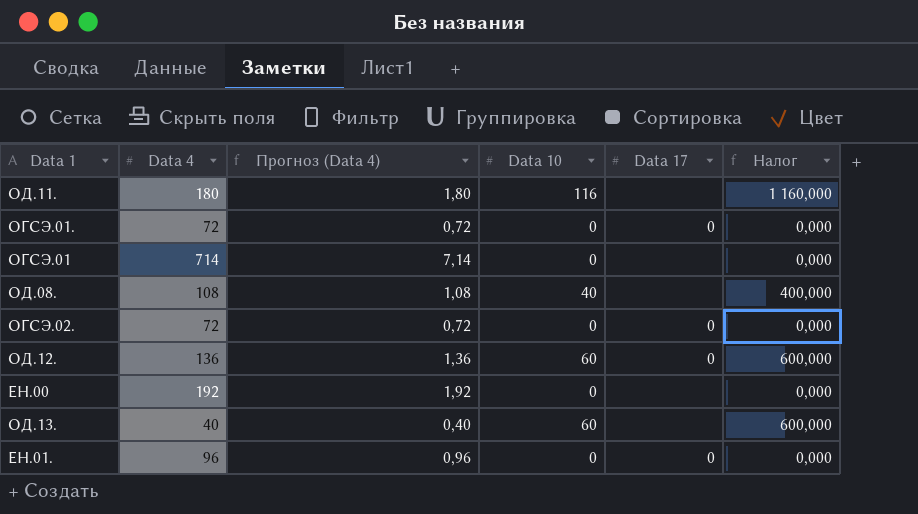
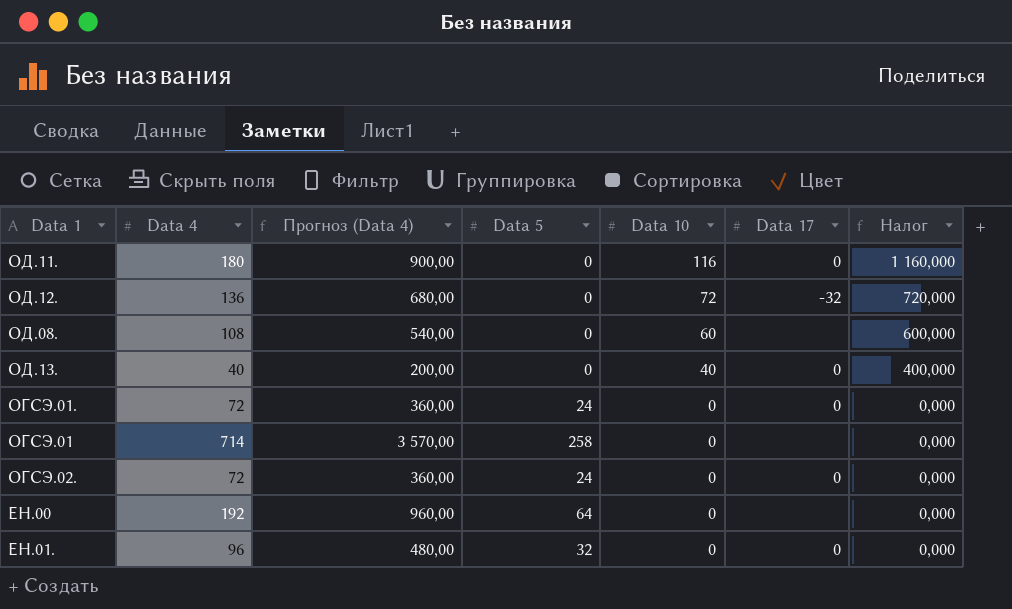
row order: none -> Data 10 descending
column Прогноз (Data 4) | formula: [Data 4] * 0,01 -> [Data 4] * 5
column Data 5 | position: none -> 4
ОД.11. | Data 17: none -> 0
ОД.12. | Data 10: 60 -> 72
ОД.12. | Data 17: 0 -> -32
ОД.12. | Налог: 600,000 -> 720,000
ОД.08. | Data 10: 40 -> 60
ОД.08. | Налог: 400,000 -> 600,000
ОД.13. | Data 10: 60 -> 40
ОД.13. | Data 17: none -> 0
ОД.13. | Налог: 600,000 -> 400,000

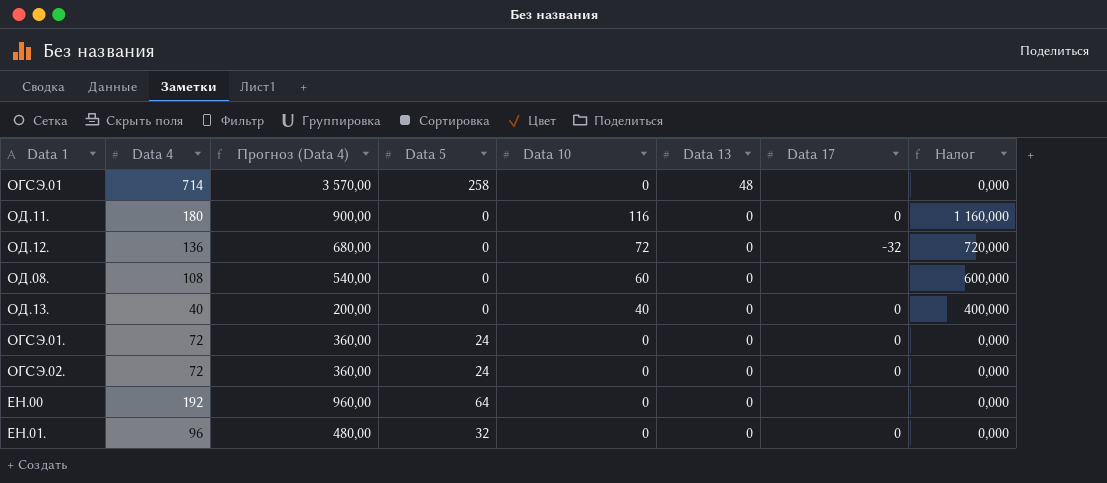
row order: Data 10 descending -> Data 13 descending
column Data 13 | position: none -> 6

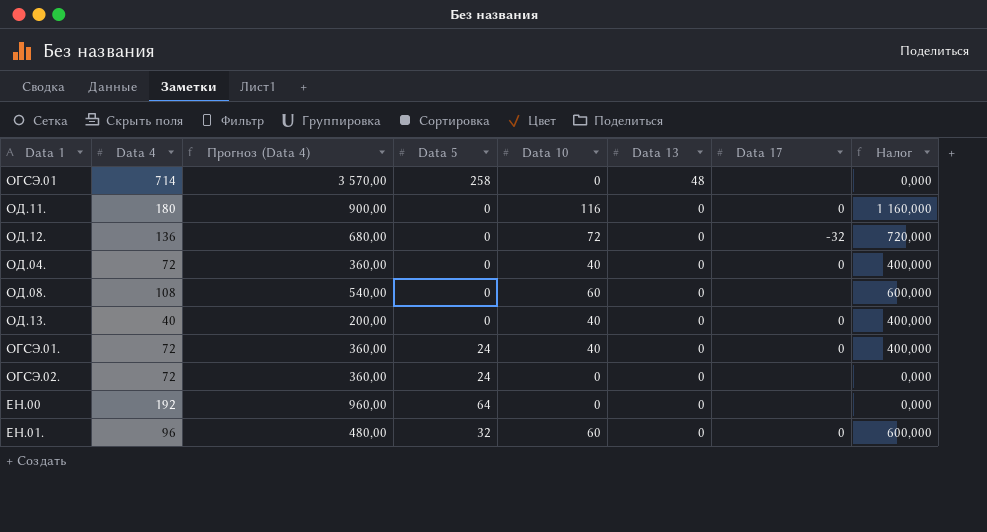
row ОД.04.: none -> 72 | 360,00 | 0 | 40 | 0 | 0 | 400,000
ОГСЭ.01. | Data 10: 0 -> 40
ОГСЭ.01. | Налог: 0,000 -> 400,000
ОГСЭ.02. | Data 17: 0 -> none
ЕН.01. | Data 10: 0 -> 60
ЕН.01. | Налог: 0,000 -> 600,000

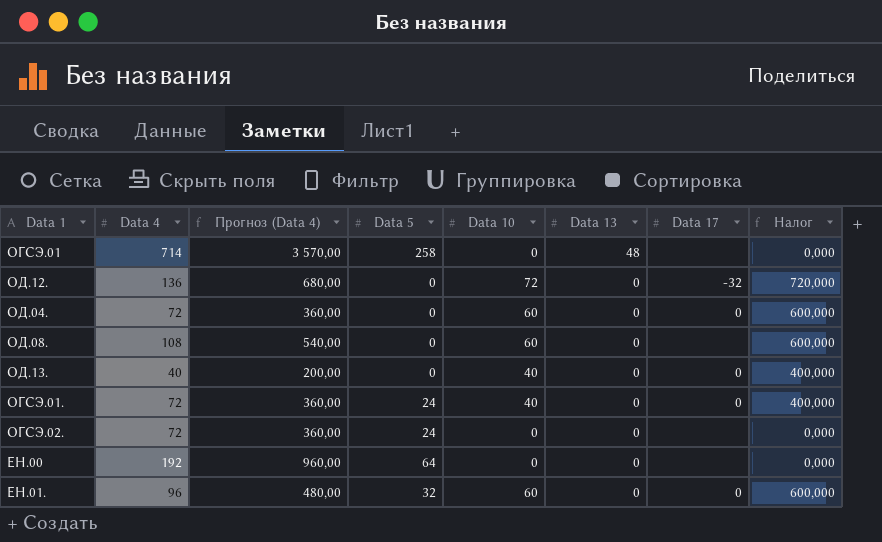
row ОД.11.: 180 | 900,00 | 0 | 116 | 0 | 0 | 1 160,000 -> none
ОД.04. | Data 10: 40 -> 60
ОД.04. | Налог: 400,000 -> 600,000

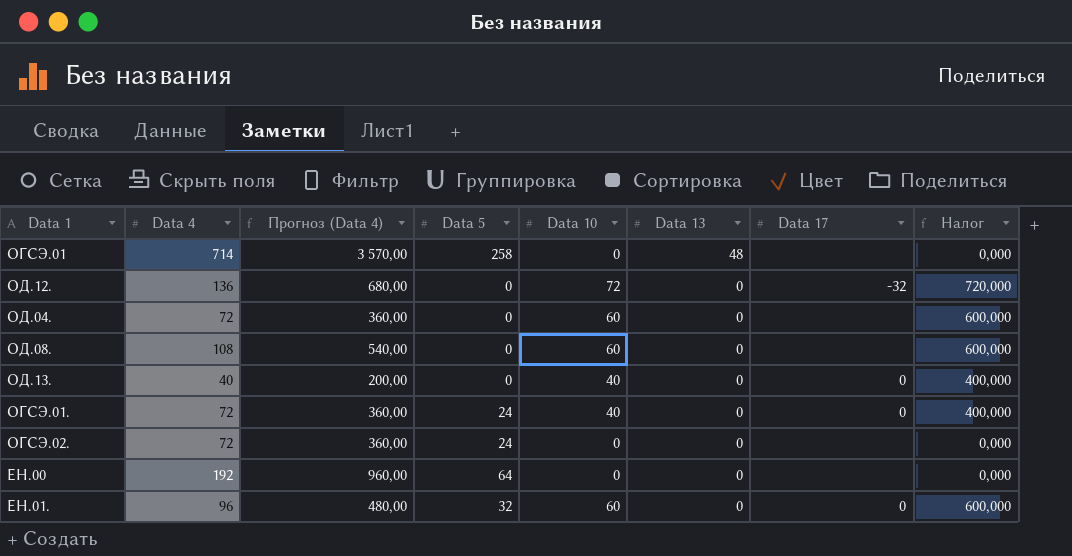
ОД.04. | Data 17: 0 -> none

